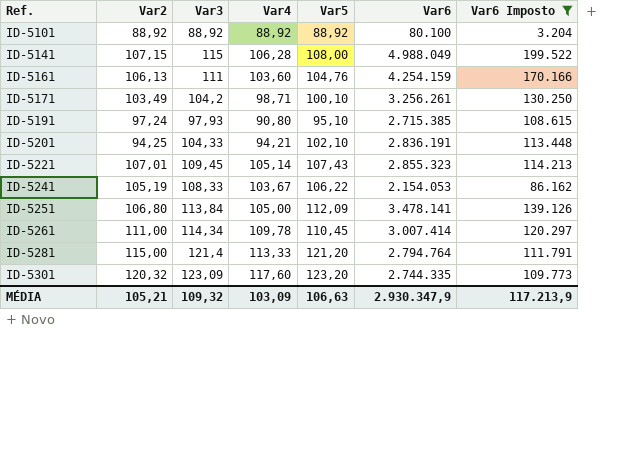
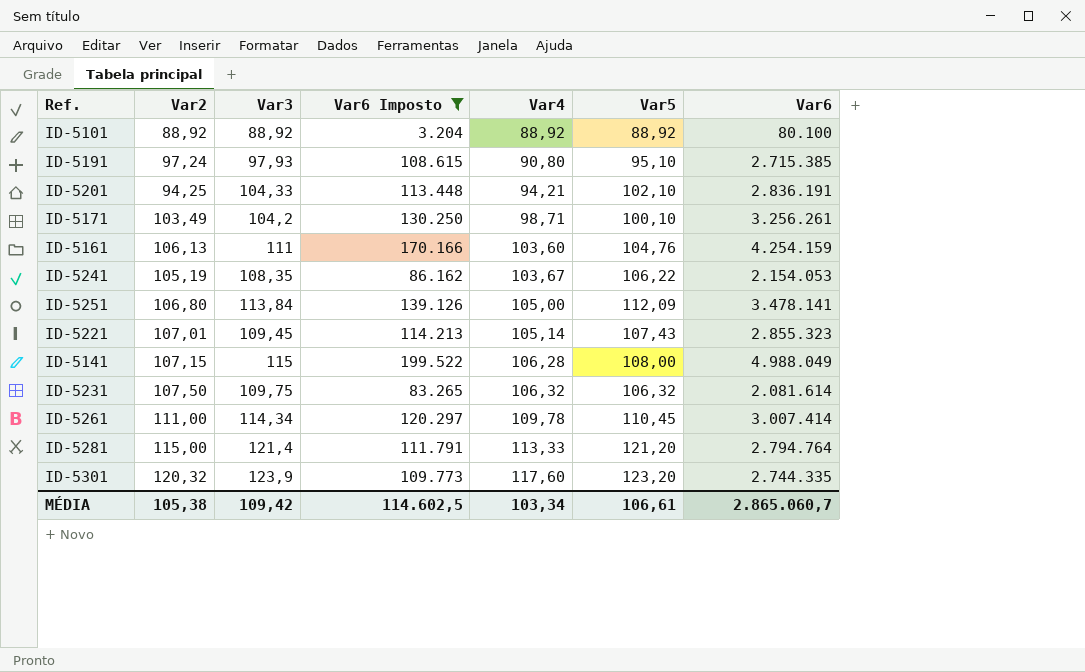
row order: Ref. ascending -> Var4 ascending
column Var6 Imposto | position: 7 -> 4
ID-5241 | Var3: 108,33 -> 108,35
row ID-5231: none -> 107,50 | 109,75 | 83.265 | 106,32 | 106,32 | 2.081.614
ID-5301 | Var3: 123,09 -> 123,9
MÉDIA | Var2: 105,21 -> 105,38
MÉDIA | Var3: 109,32 -> 109,42
MÉDIA | Var6 Imposto: 117.213,9 -> 114.602,5
MÉDIA | Var4: 103,09 -> 103,34
MÉDIA | Var5: 106,63 -> 106,61
MÉDIA | Var6: 2.930.347,9 -> 2.865.060,7

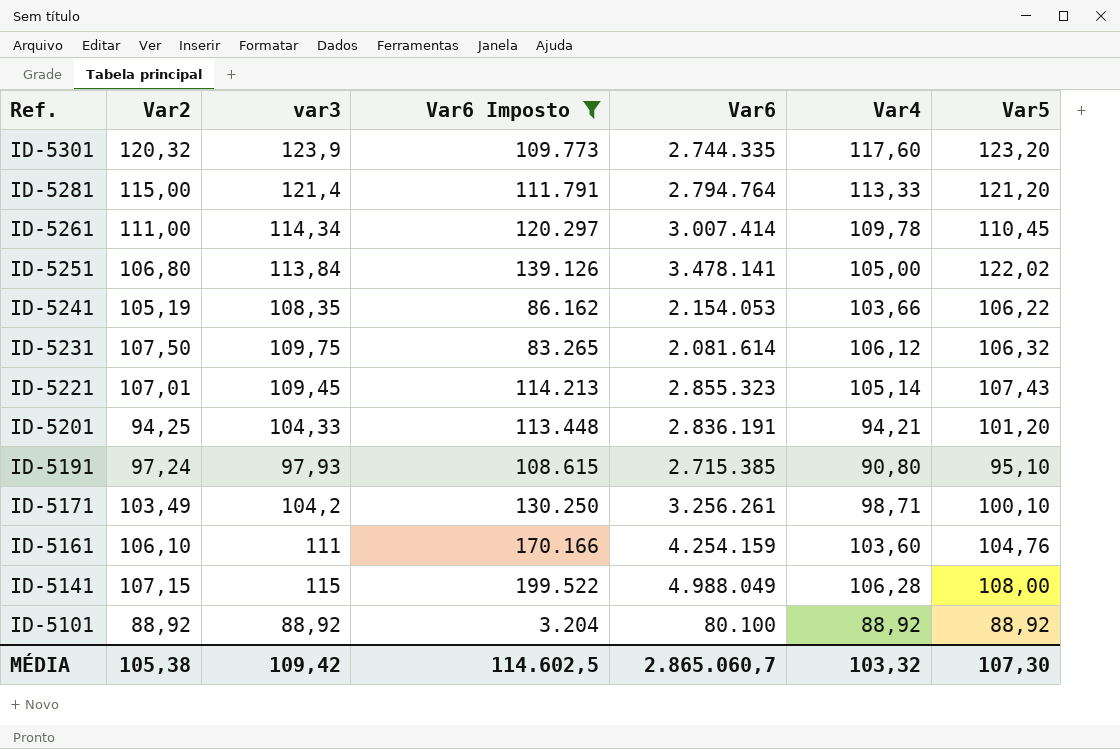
row order: Var4 ascending -> Ref. descending
column name: Var3 -> var3
column Var6 | position: 7 -> 5
ID-5251 | Var5: 112,09 -> 122,02
ID-5241 | Var4: 103,67 -> 103,66
ID-5231 | Var4: 106,32 -> 106,12
ID-5201 | Var5: 102,10 -> 101,20
ID-5161 | Var2: 106,13 -> 106,10
MÉDIA | Var4: 103,34 -> 103,32
MÉDIA | Var5: 106,61 -> 107,30

